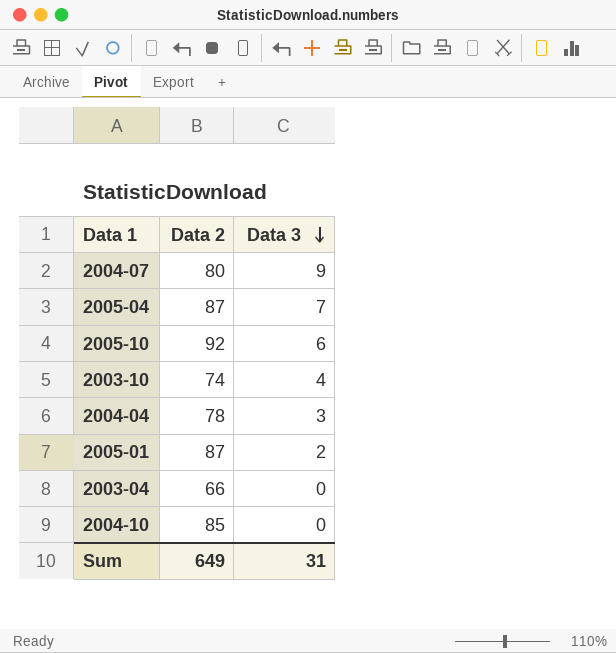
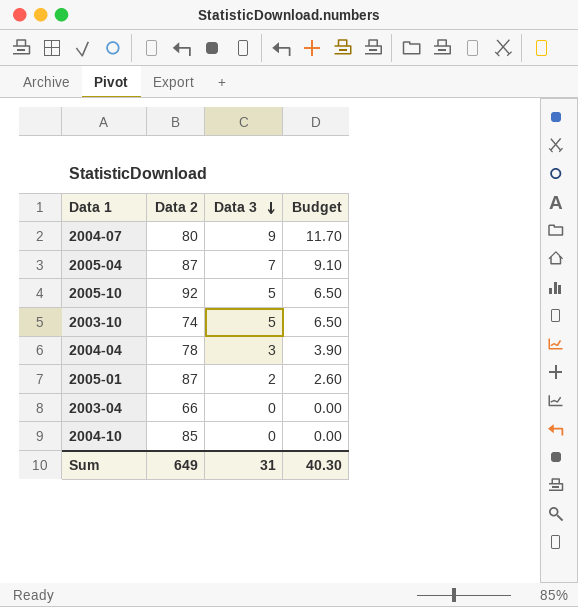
column Budget | formula: none -> [Data 3] * 1.3
2005-10 | Data 3: 6 -> 5
2003-10 | Data 3: 4 -> 5

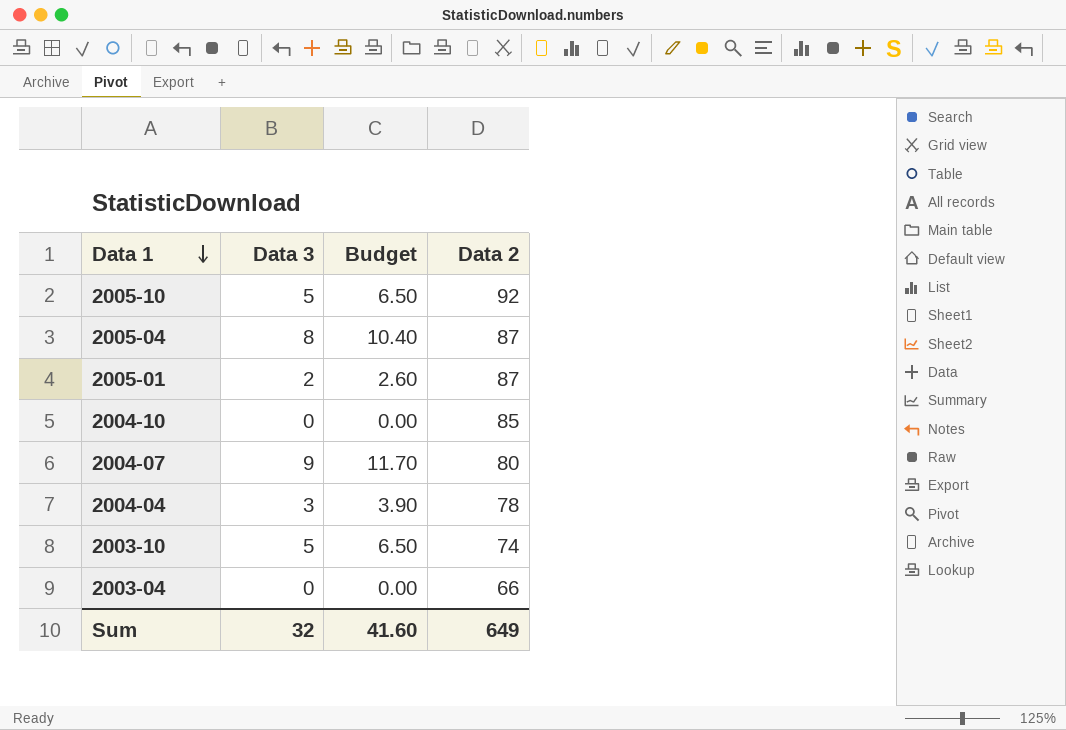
row order: Data 3 descending -> Data 1 descending
column Data 2 | position: 2 -> 4
2005-04 | Data 3: 7 -> 8
2005-04 | Budget: 9.10 -> 10.40
Sum | Data 3: 31 -> 32
Sum | Budget: 40.30 -> 41.60

